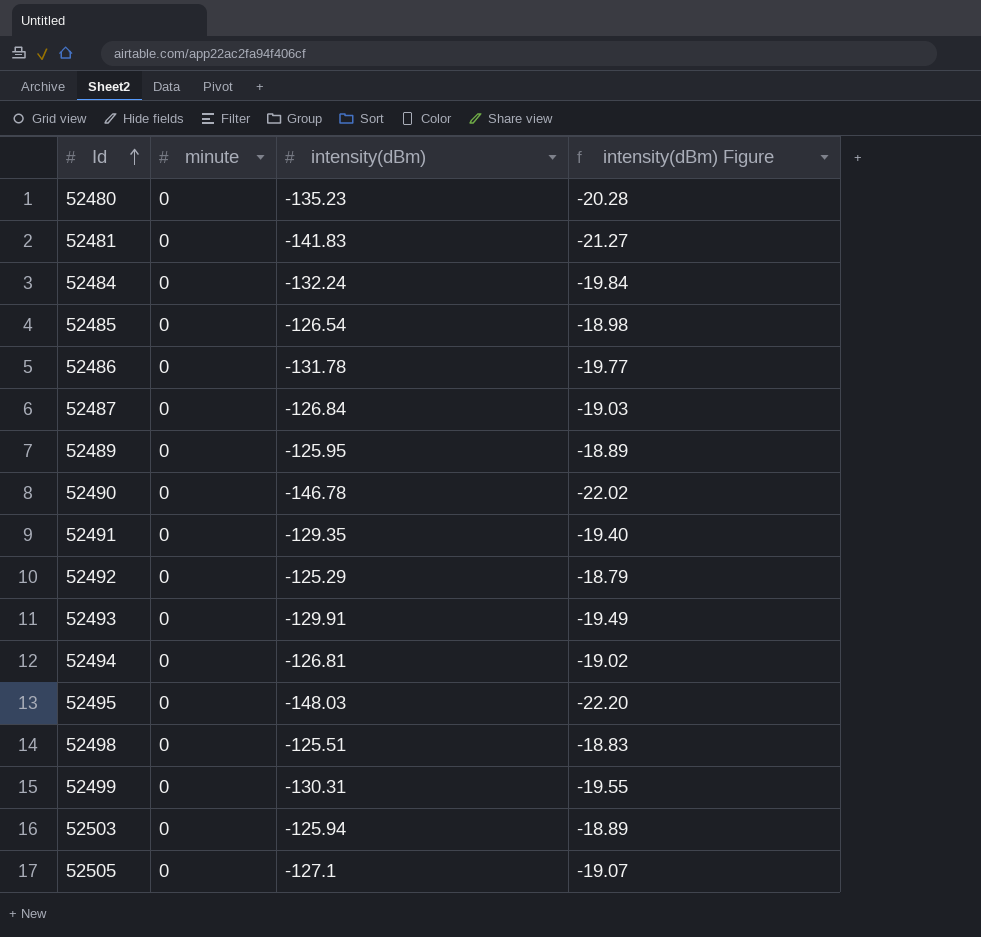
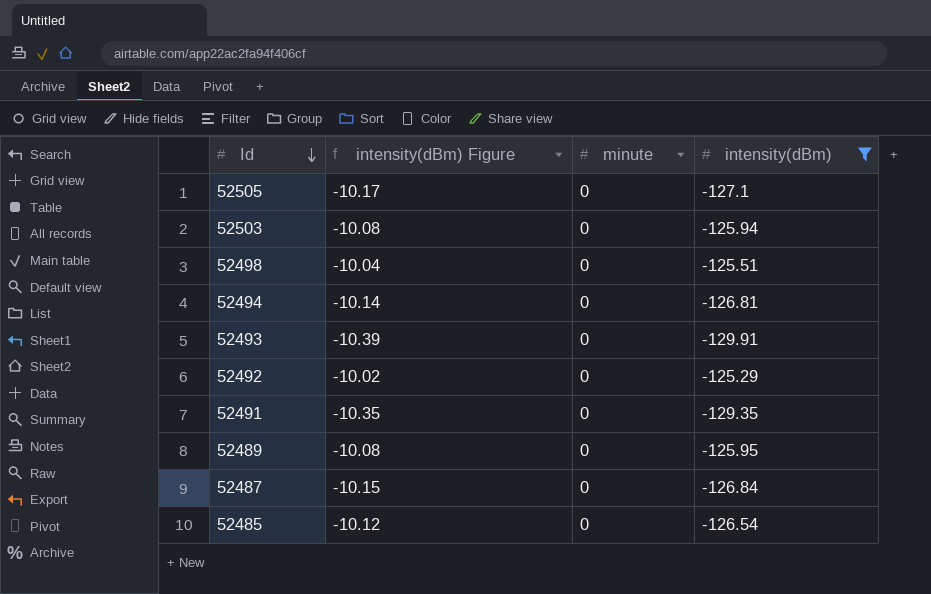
filter: none -> intensity(dBm) >= -129.91
row order: Id ascending -> Id descending
column intensity(dBm) Figure | formula: [intensity(dBm)] * 0.15 -> [intensity(dBm)] * 0.08
column intensity(dBm) Figure | position: 4 -> 2

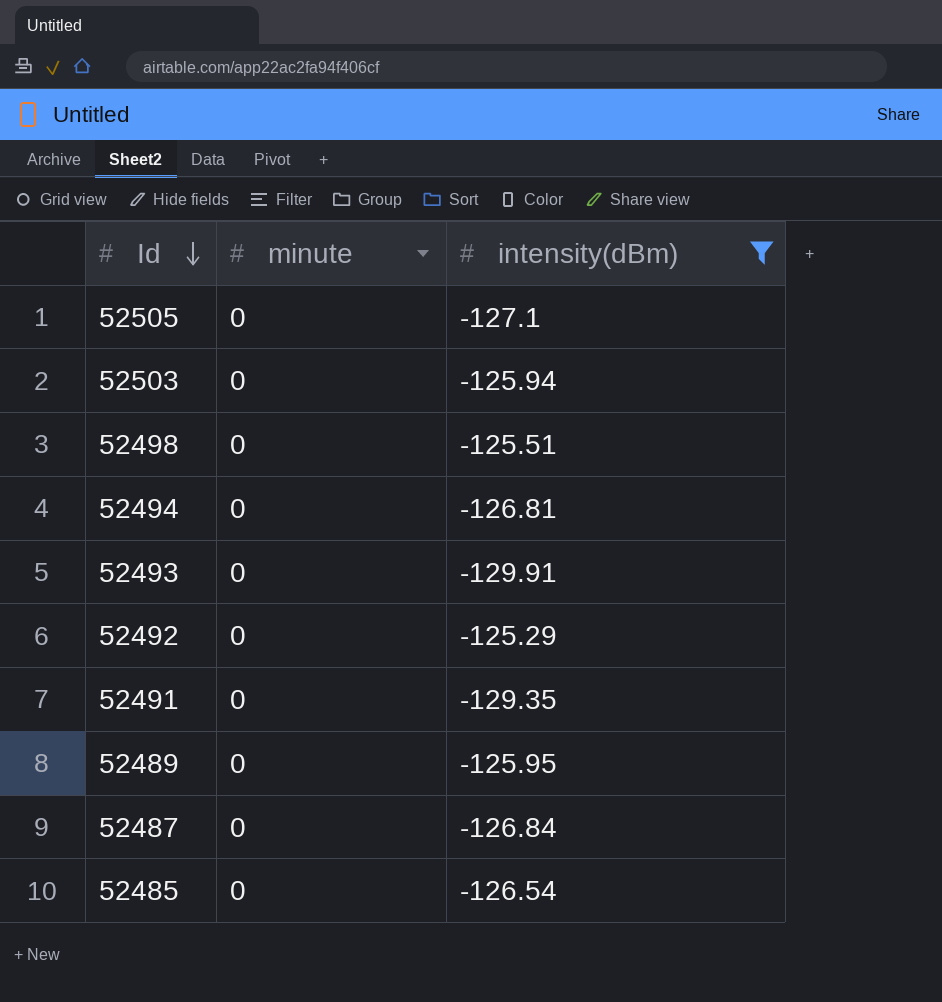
column intensity(dBm) Figure | formula: [intensity(dBm)] * 0.08 -> none

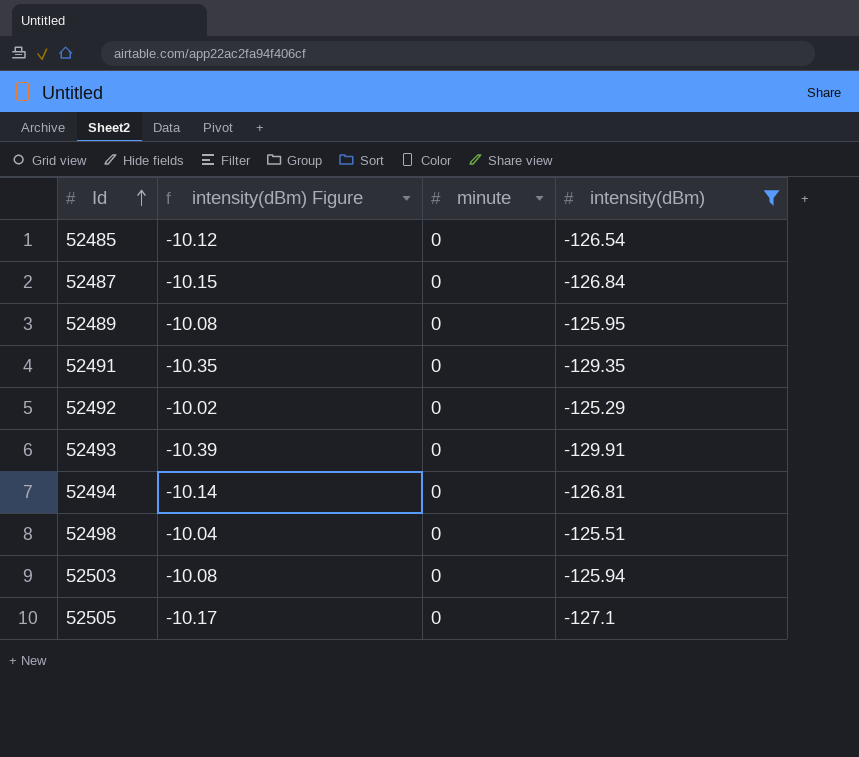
row order: Id descending -> Id ascending
column intensity(dBm) Figure | formula: none -> [intensity(dBm)] * 0.08

